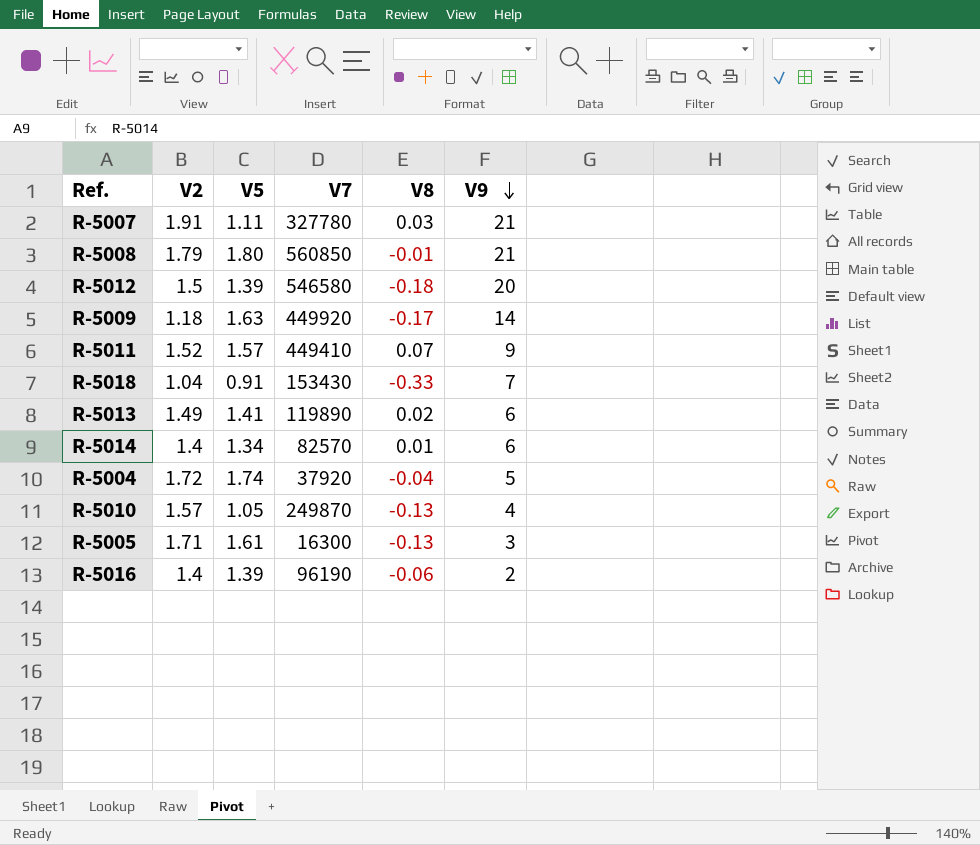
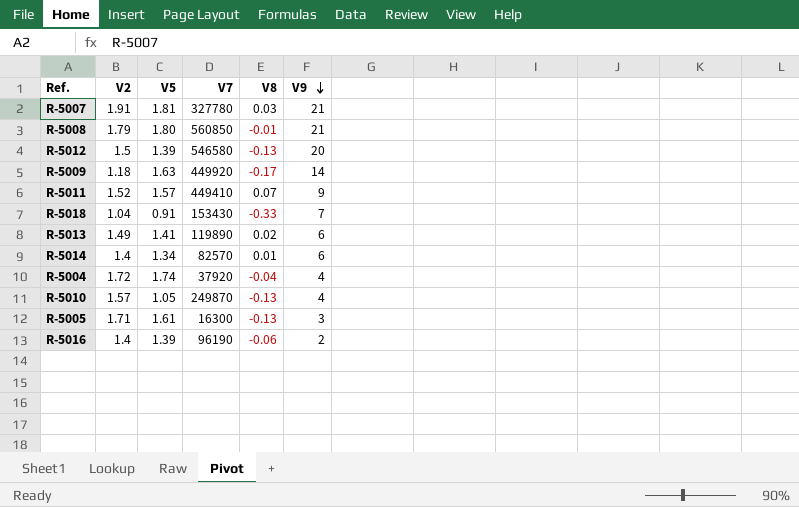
R-5007 | V5: 1.11 -> 1.81
R-5012 | V8: -0.18 -> -0.13
R-5004 | V9: 5 -> 4

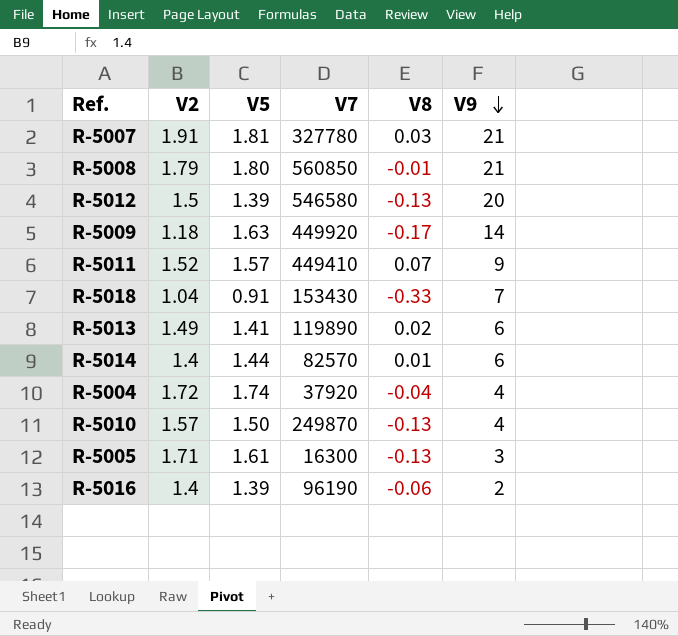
R-5014 | V5: 1.34 -> 1.44
R-5010 | V5: 1.05 -> 1.50

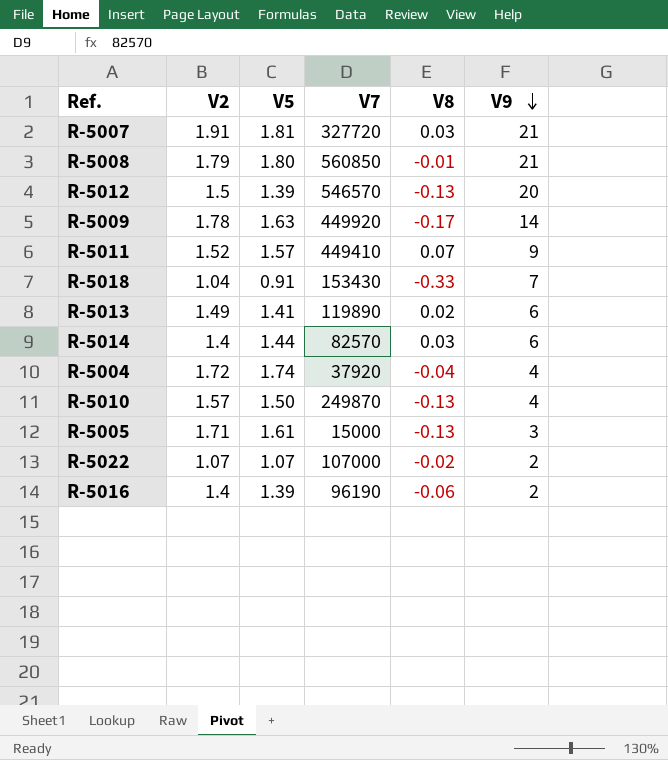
R-5007 | V7: 327780 -> 327720
R-5012 | V7: 546580 -> 546570
R-5009 | V2: 1.18 -> 1.78
R-5014 | V8: 0.01 -> 0.03
R-5005 | V7: 16300 -> 15000
row R-5022: none -> 1.07 | 1.07 | 107000 | -0.02 | 2

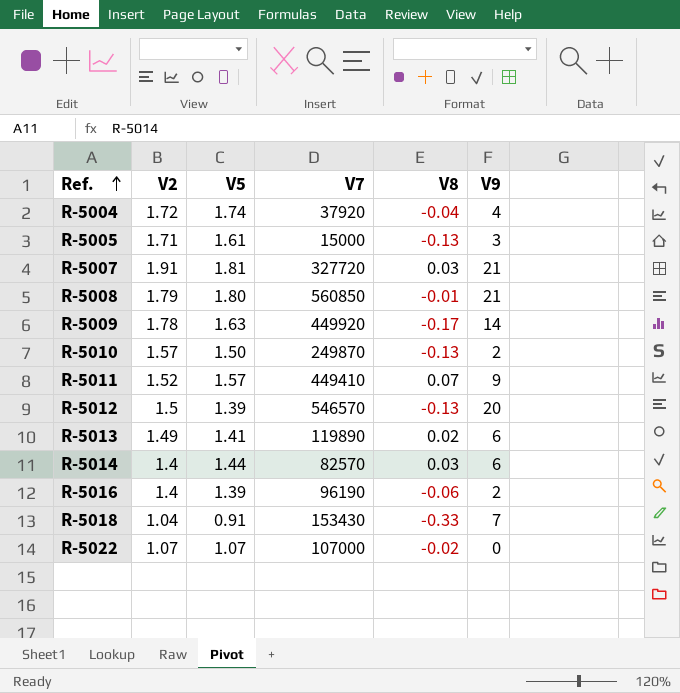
row order: V9 descending -> Ref. ascending
R-5010 | V9: 4 -> 2
R-5022 | V9: 2 -> 0

